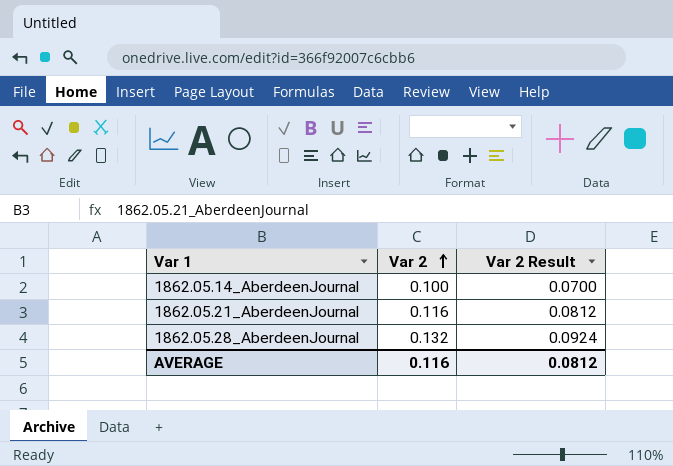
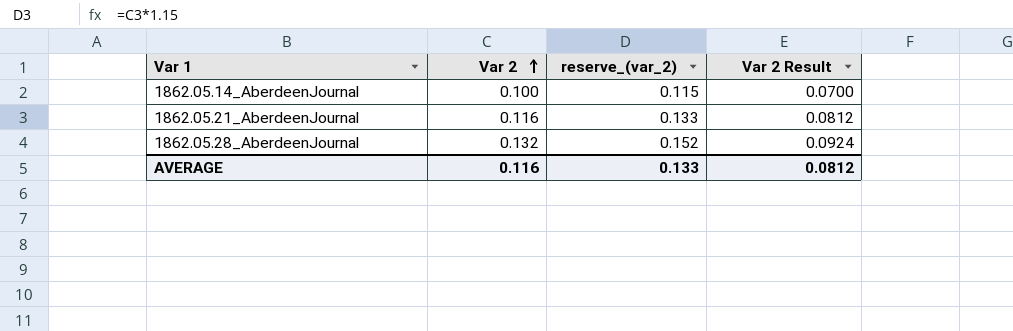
column reserve_(var_2) | formula: none -> [Var 2] * 1.15

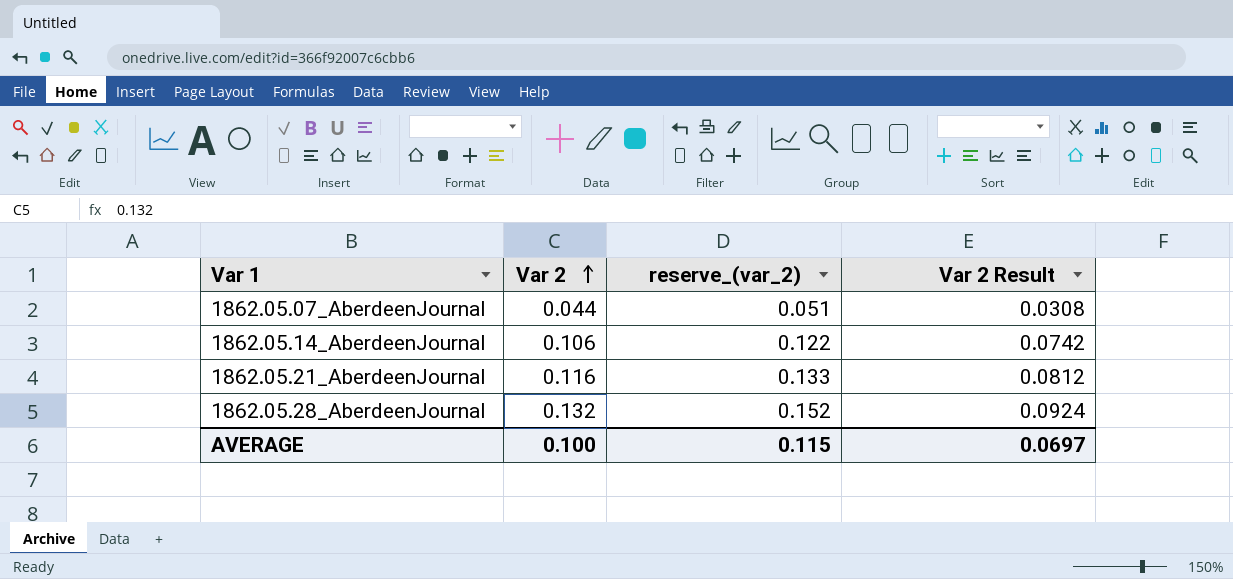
row 1862.05.07_AberdeenJournal: none -> 0.044 | 0.051 | 0.0308
1862.05.14_AberdeenJournal | Var 2: 0.100 -> 0.106
1862.05.14_AberdeenJournal | reserve_(var_2): 0.115 -> 0.122
1862.05.14_AberdeenJournal | Var 2 Result: 0.0700 -> 0.0742
AVERAGE | Var 2: 0.116 -> 0.100
AVERAGE | reserve_(var_2): 0.133 -> 0.115
AVERAGE | Var 2 Result: 0.0812 -> 0.0697

